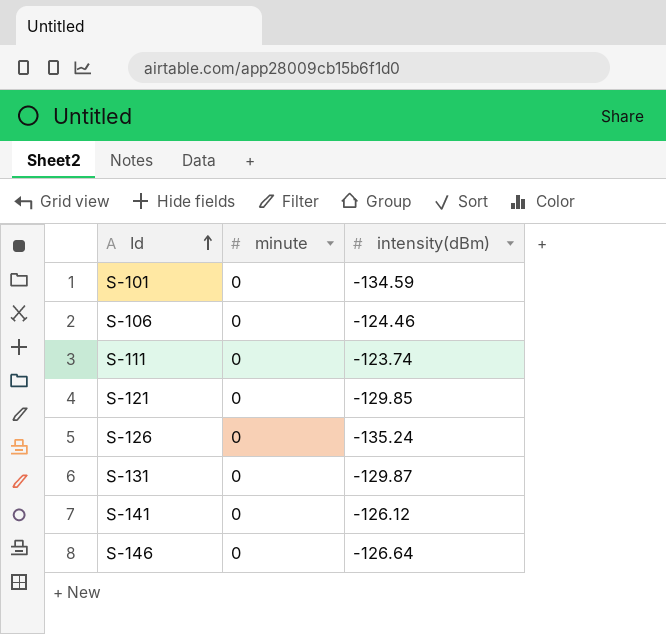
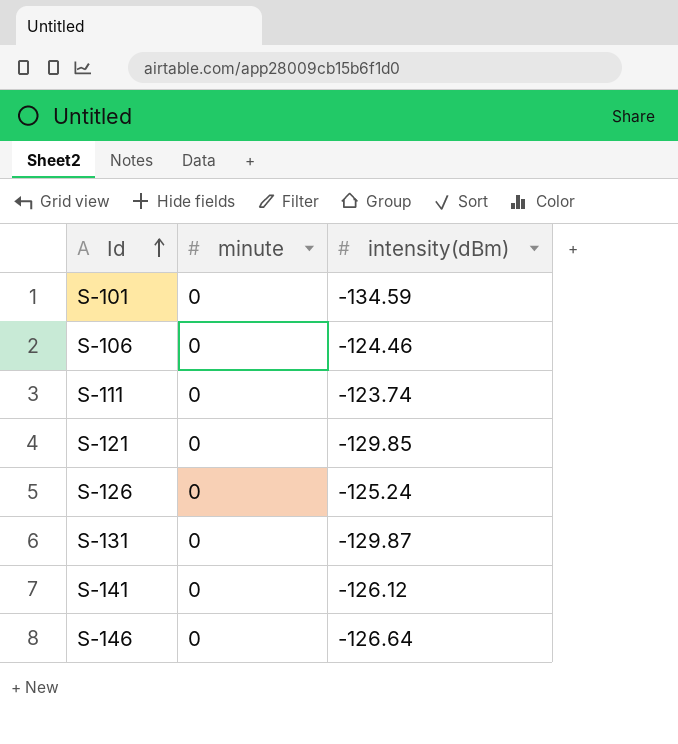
S-126 | intensity(dBm): -135.24 -> -125.24

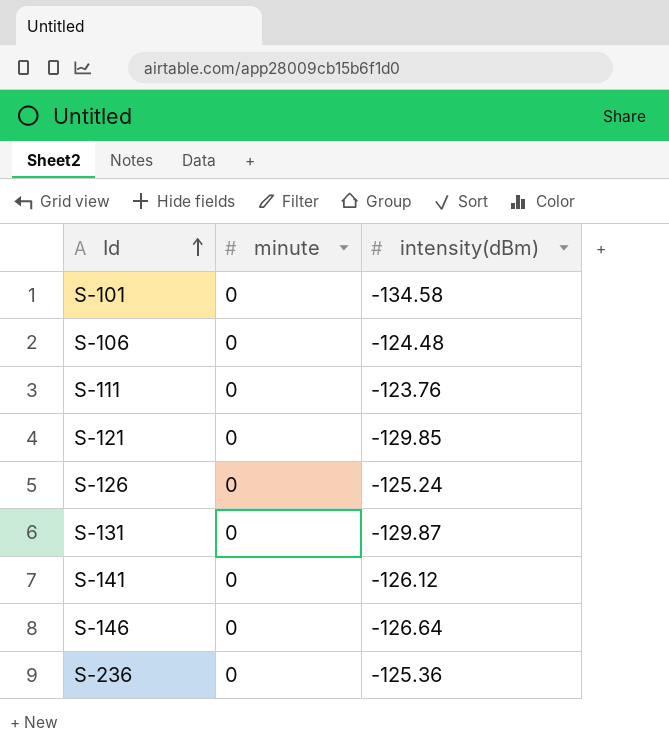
S-101 | intensity(dBm): -134.59 -> -134.58
S-106 | intensity(dBm): -124.46 -> -124.48
S-111 | intensity(dBm): -123.74 -> -123.76
row S-236: none -> 0 | -125.36

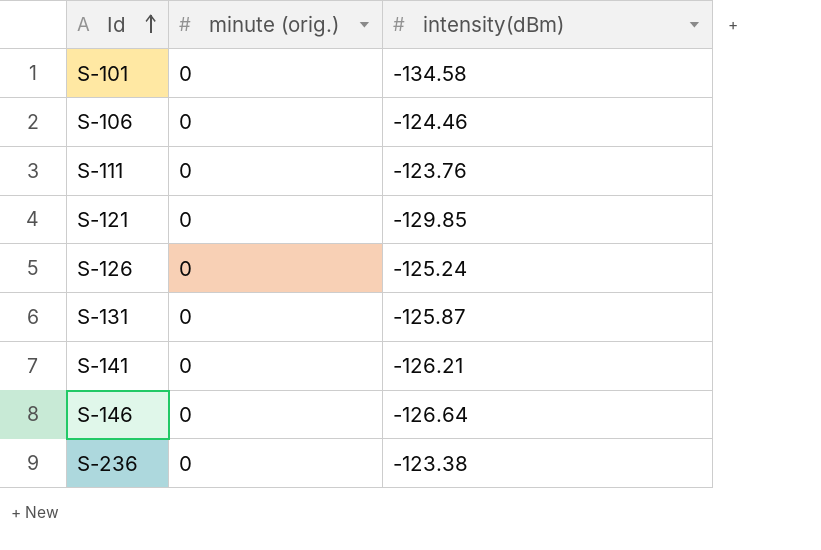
column name: minute -> minute (orig.)
S-106 | intensity(dBm): -124.48 -> -124.46
S-131 | intensity(dBm): -129.87 -> -125.87
S-141 | intensity(dBm): -126.12 -> -126.21
S-236 | intensity(dBm): -125.36 -> -123.38

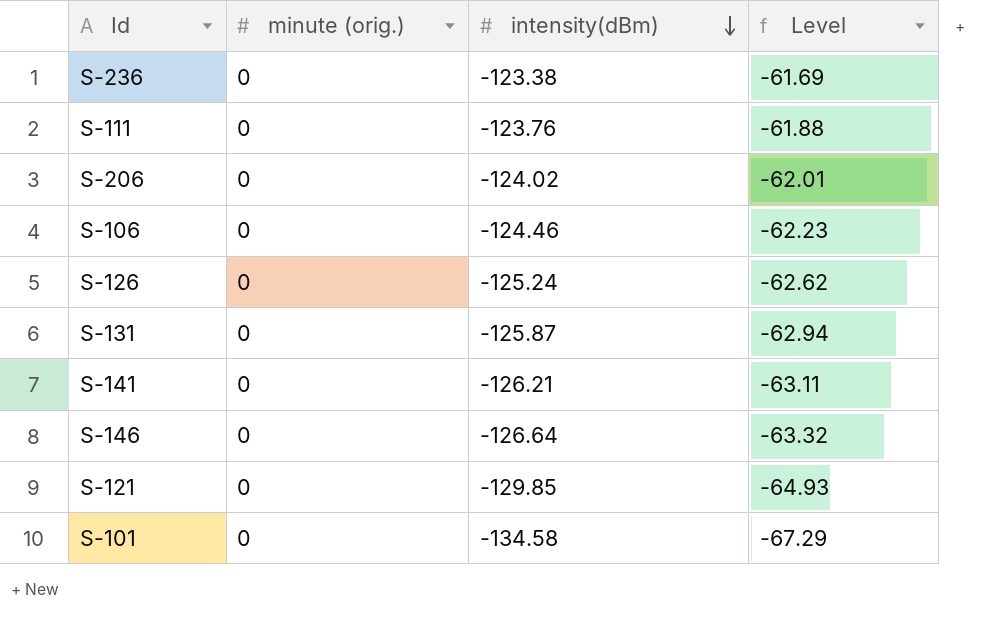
row order: Id ascending -> intensity(dBm) descending
column Level | formula: none -> [intensity(dBm)] * 0.5
row S-206: none -> 0 | -124.02 | -62.01

